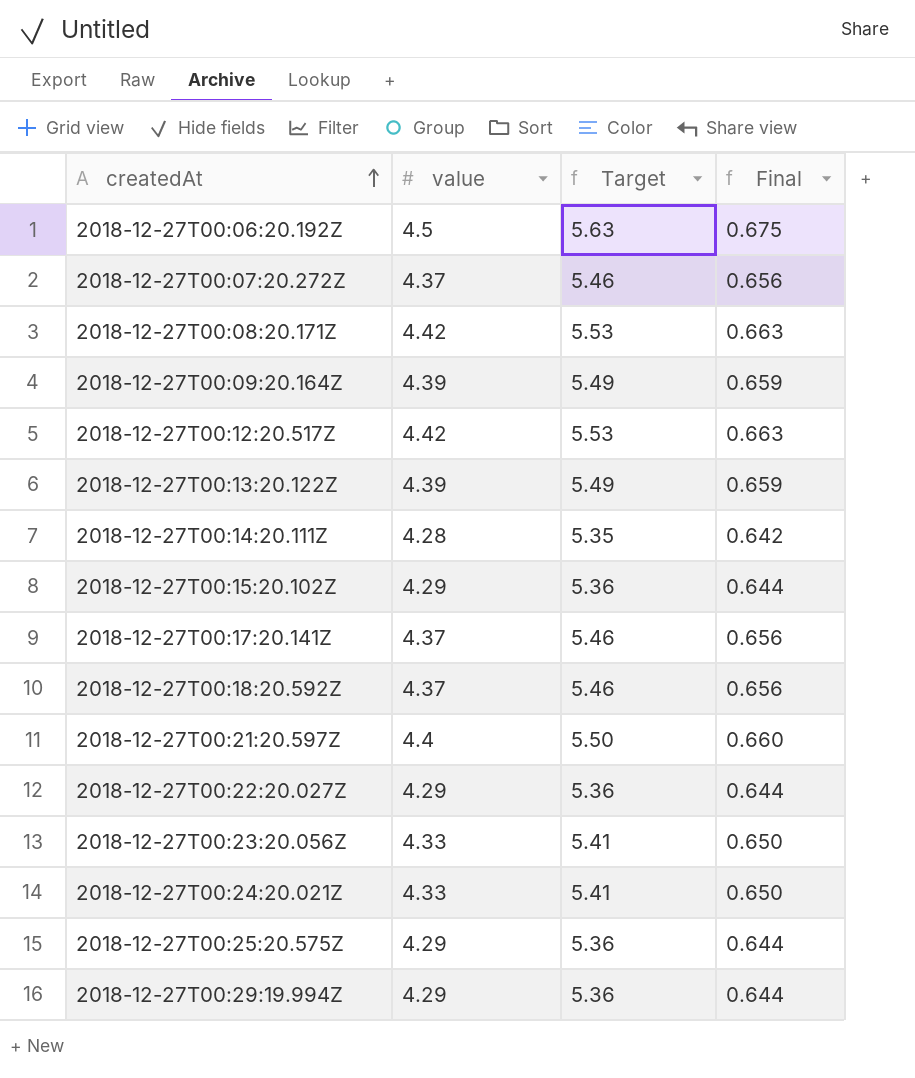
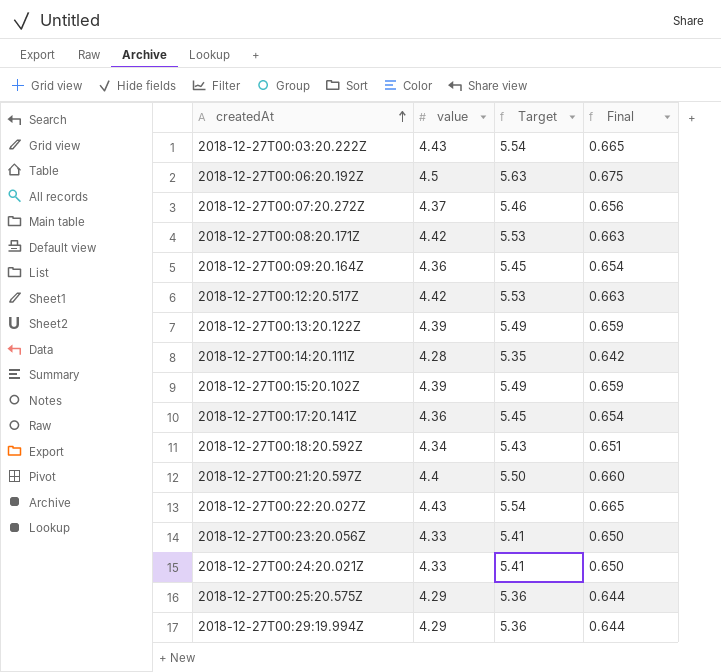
row 2018-12-27T00:03:20.222Z: none -> 4.43 | 5.54 | 0.665
2018-12-27T00:09:20.164Z | value: 4.39 -> 4.36
2018-12-27T00:09:20.164Z | Target: 5.49 -> 5.45
2018-12-27T00:09:20.164Z | Final: 0.659 -> 0.654
2018-12-27T00:15:20.102Z | value: 4.29 -> 4.39
2018-12-27T00:15:20.102Z | Target: 5.36 -> 5.49
2018-12-27T00:15:20.102Z | Final: 0.644 -> 0.659
2018-12-27T00:17:20.141Z | value: 4.37 -> 4.36
2018-12-27T00:17:20.141Z | Target: 5.46 -> 5.45
2018-12-27T00:17:20.141Z | Final: 0.656 -> 0.654
2018-12-27T00:18:20.592Z | value: 4.37 -> 4.34
2018-12-27T00:18:20.592Z | Target: 5.46 -> 5.43
2018-12-27T00:18:20.592Z | Final: 0.656 -> 0.651
2018-12-27T00:22:20.027Z | value: 4.29 -> 4.43
2018-12-27T00:22:20.027Z | Target: 5.36 -> 5.54
2018-12-27T00:22:20.027Z | Final: 0.644 -> 0.665

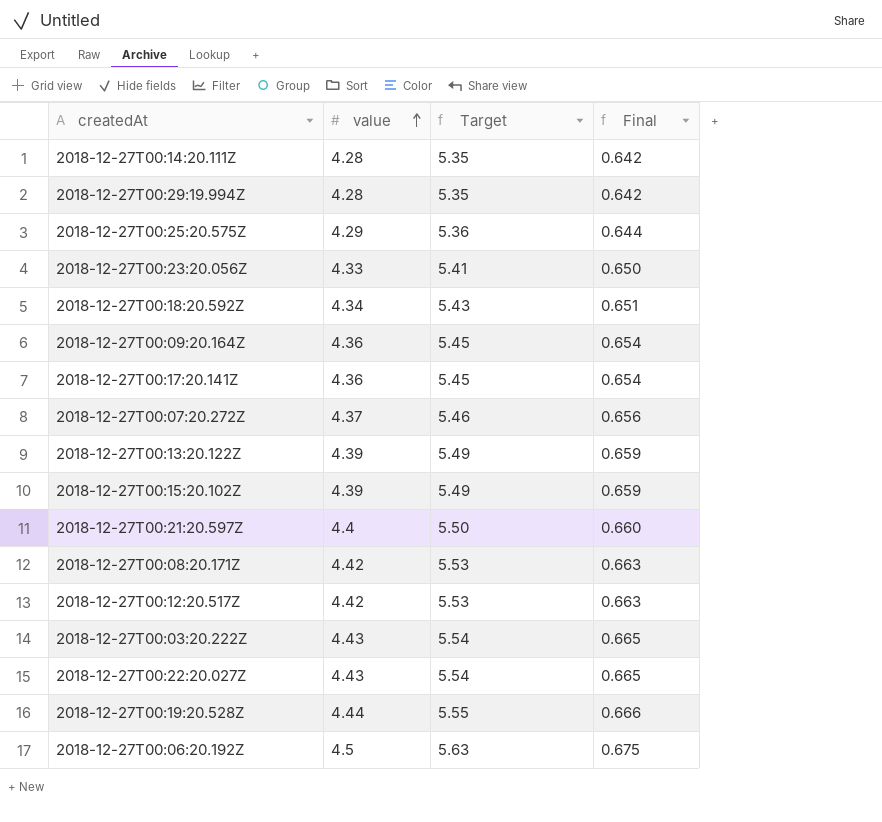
row order: createdAt ascending -> value ascending
row 2018-12-27T00:24:20.021Z: 4.33 | 5.41 | 0.650 -> none
2018-12-27T00:29:19.994Z | value: 4.29 -> 4.28
2018-12-27T00:29:19.994Z | Target: 5.36 -> 5.35
2018-12-27T00:29:19.994Z | Final: 0.644 -> 0.642
row 2018-12-27T00:19:20.528Z: none -> 4.44 | 5.55 | 0.666

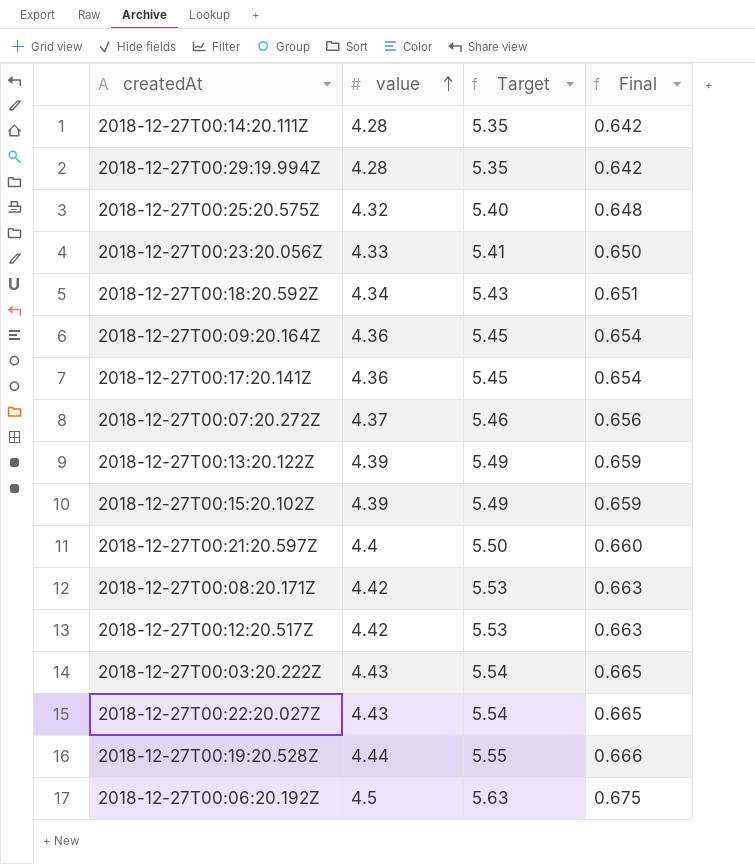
2018-12-27T00:25:20.575Z | value: 4.29 -> 4.32
2018-12-27T00:25:20.575Z | Target: 5.36 -> 5.40
2018-12-27T00:25:20.575Z | Final: 0.644 -> 0.648

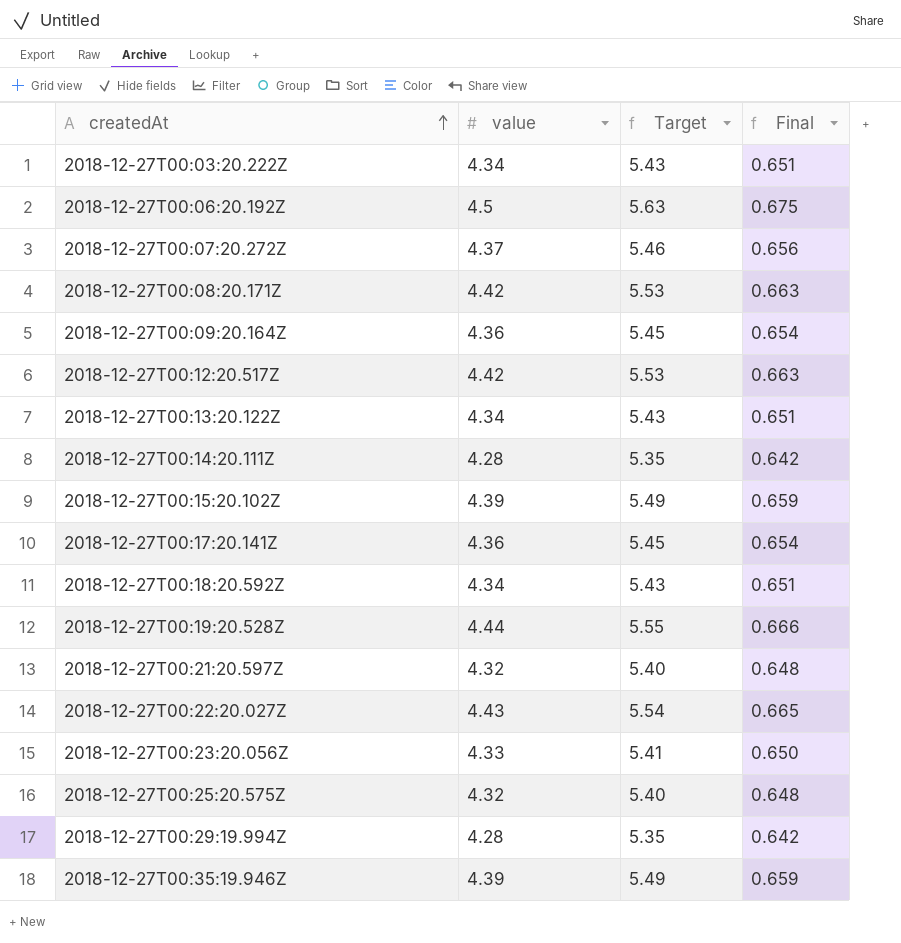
row order: value ascending -> createdAt ascending
2018-12-27T00:03:20.222Z | value: 4.43 -> 4.34
2018-12-27T00:03:20.222Z | Target: 5.54 -> 5.43
2018-12-27T00:03:20.222Z | Final: 0.665 -> 0.651
2018-12-27T00:13:20.122Z | value: 4.39 -> 4.34
2018-12-27T00:13:20.122Z | Target: 5.49 -> 5.43
2018-12-27T00:13:20.122Z | Final: 0.659 -> 0.651
2018-12-27T00:21:20.597Z | value: 4.4 -> 4.32
2018-12-27T00:21:20.597Z | Target: 5.50 -> 5.40
2018-12-27T00:21:20.597Z | Final: 0.660 -> 0.648
row 2018-12-27T00:35:19.946Z: none -> 4.39 | 5.49 | 0.659

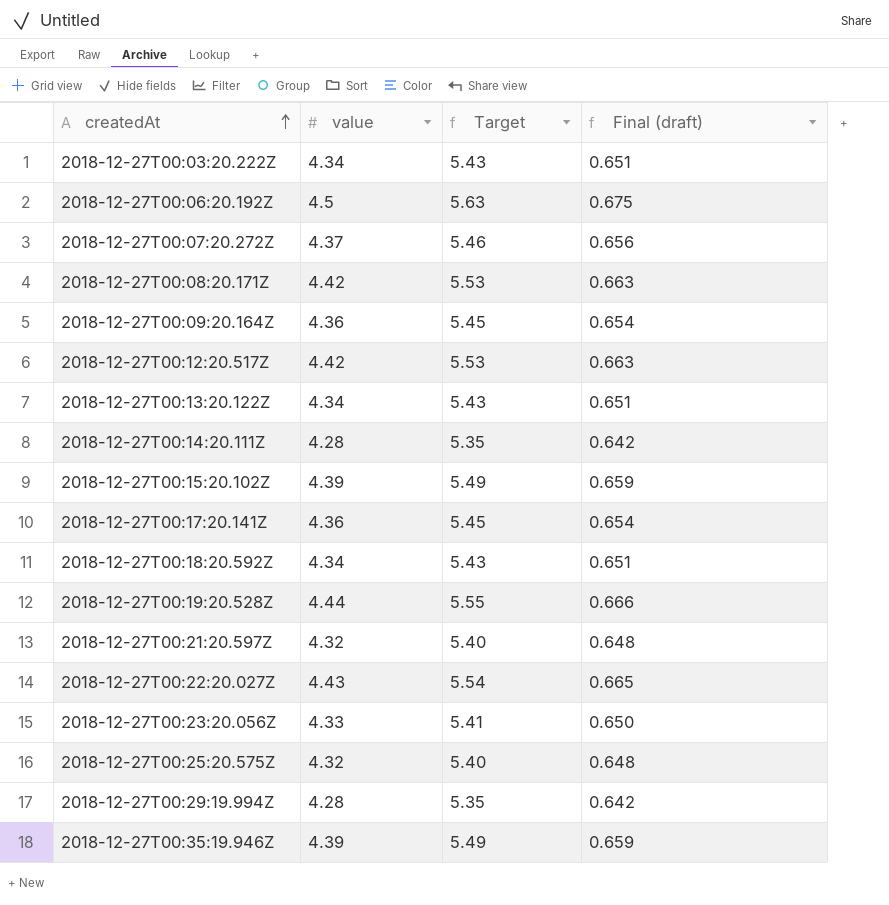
column name: Final -> Final (draft)

